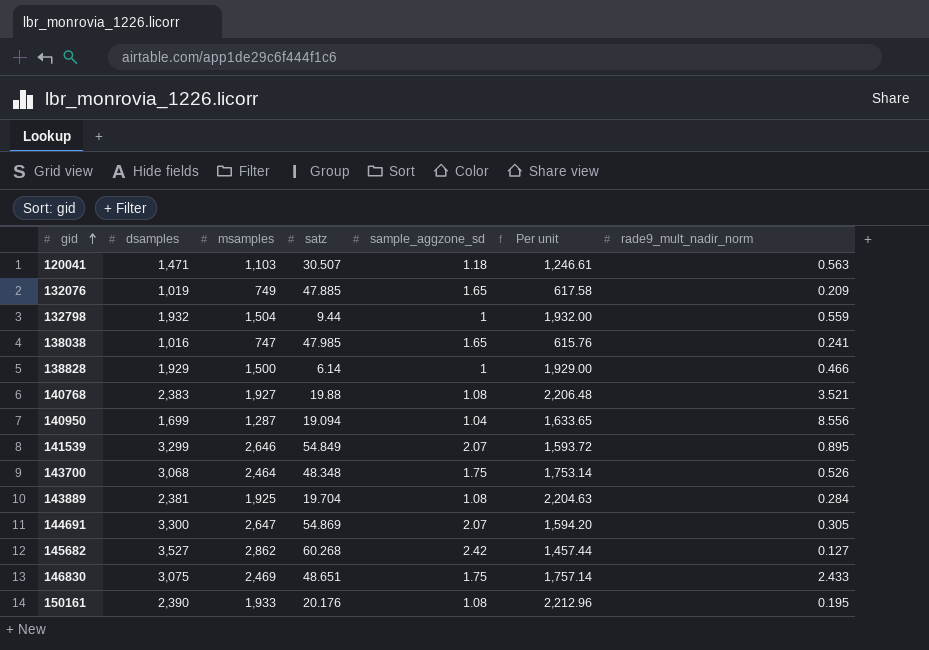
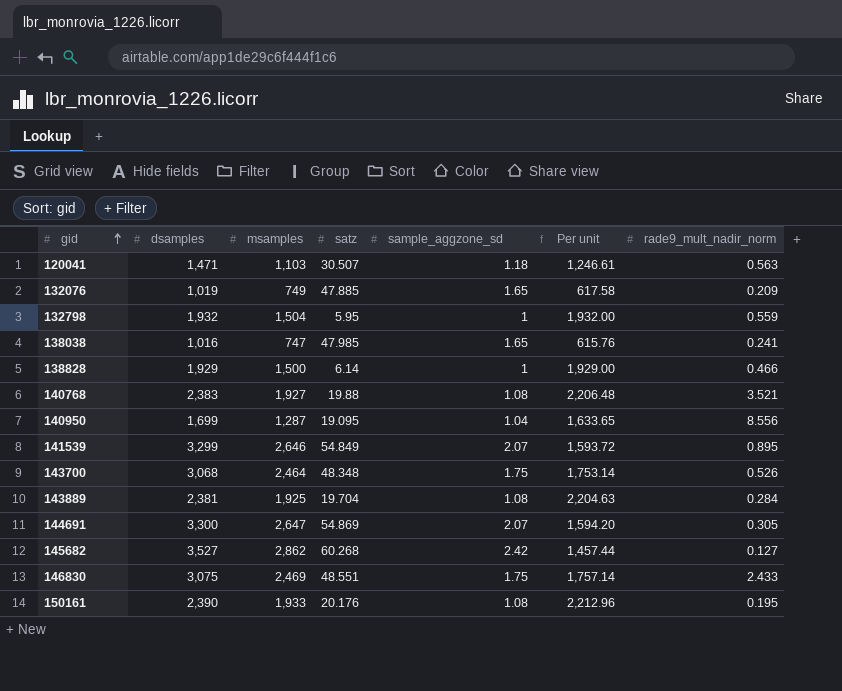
132798 | satz: 9.44 -> 5.95
140950 | satz: 19.094 -> 19.095
146830 | satz: 48.651 -> 48.551

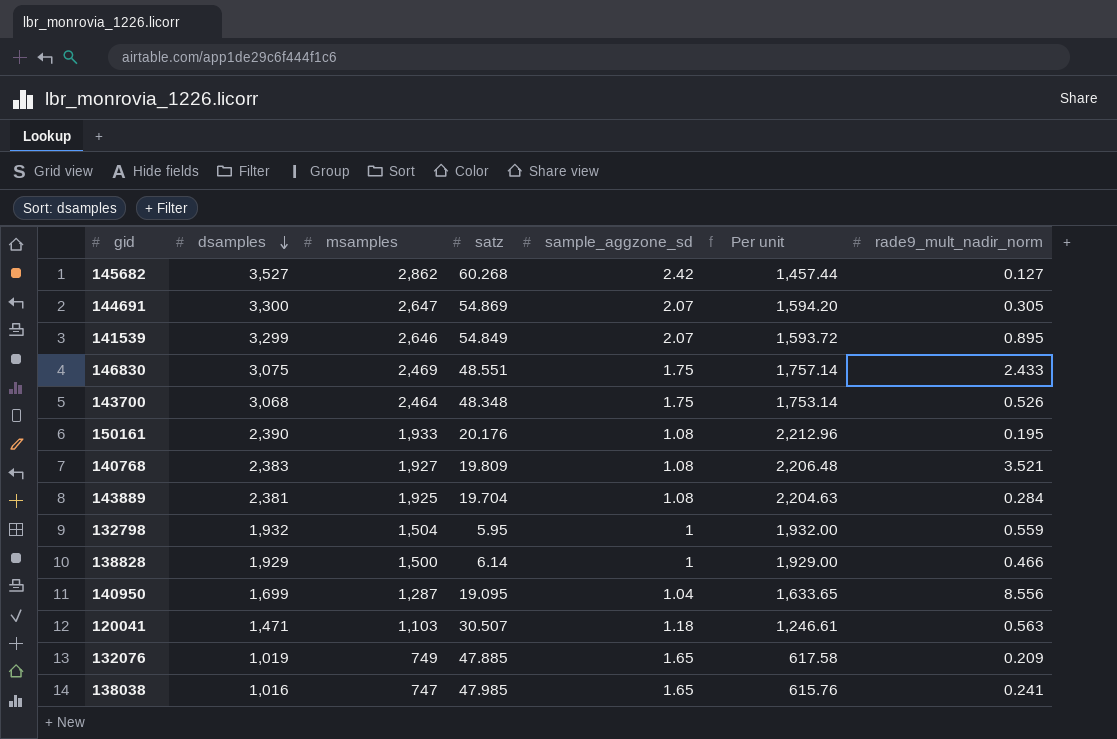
row order: gid ascending -> dsamples descending
140768 | satz: 19.88 -> 19.809

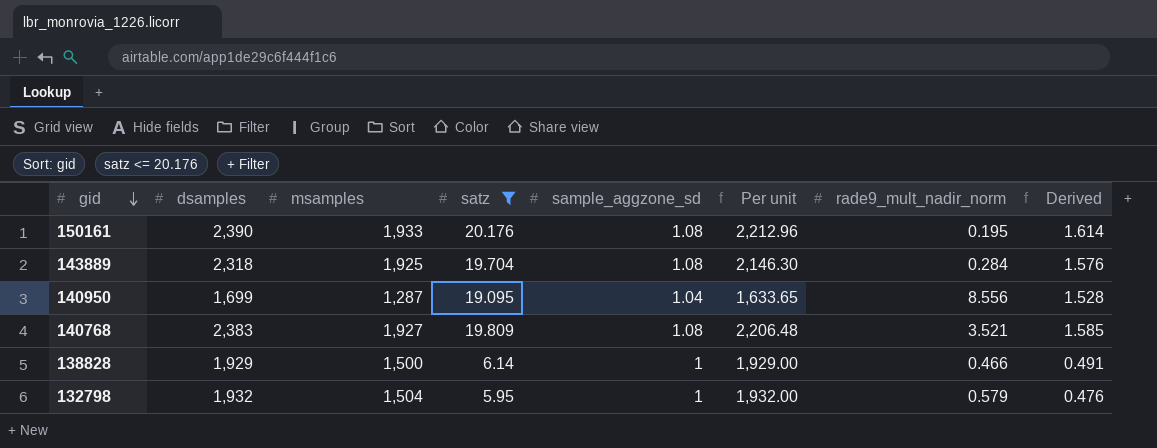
filter: none -> satz <= 20.176
row order: dsamples descending -> gid descending
column Derived | formula: none -> [satz] * 0.08
143889 | dsamples: 2,381 -> 2,318
143889 | Per unit: 2,204.63 -> 2,146.30
132798 | rade9_mult_nadir_norm: 0.559 -> 0.579

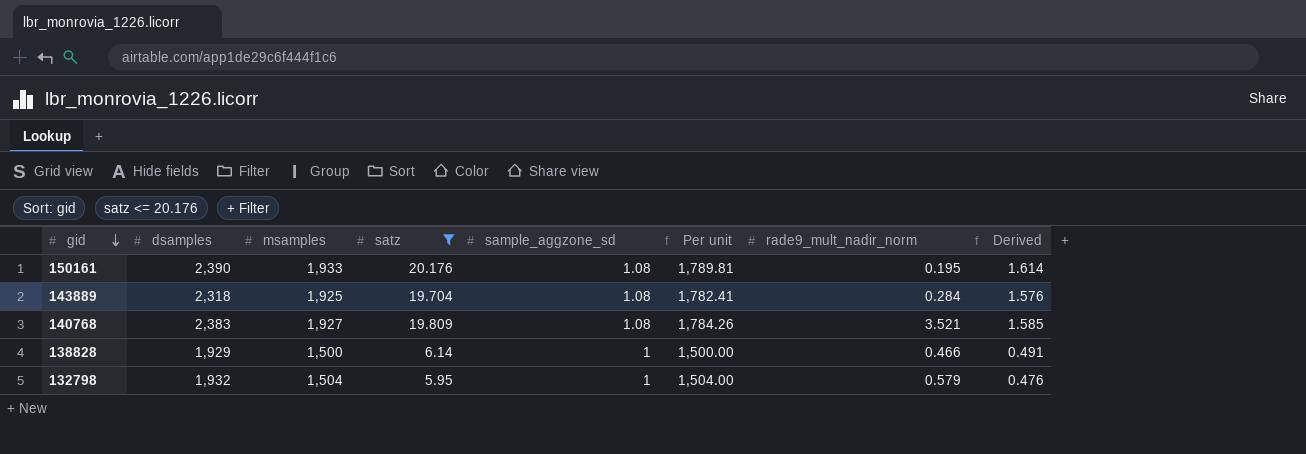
column Per unit | formula: [dsamples] / [sample_aggzone_sd] -> [msamples] / [sample_aggzone_sd]
row 140950: 1,699 | 1,287 | 19.095 | 1.04 | 1,633.65 | 8.556 | 1.528 -> none

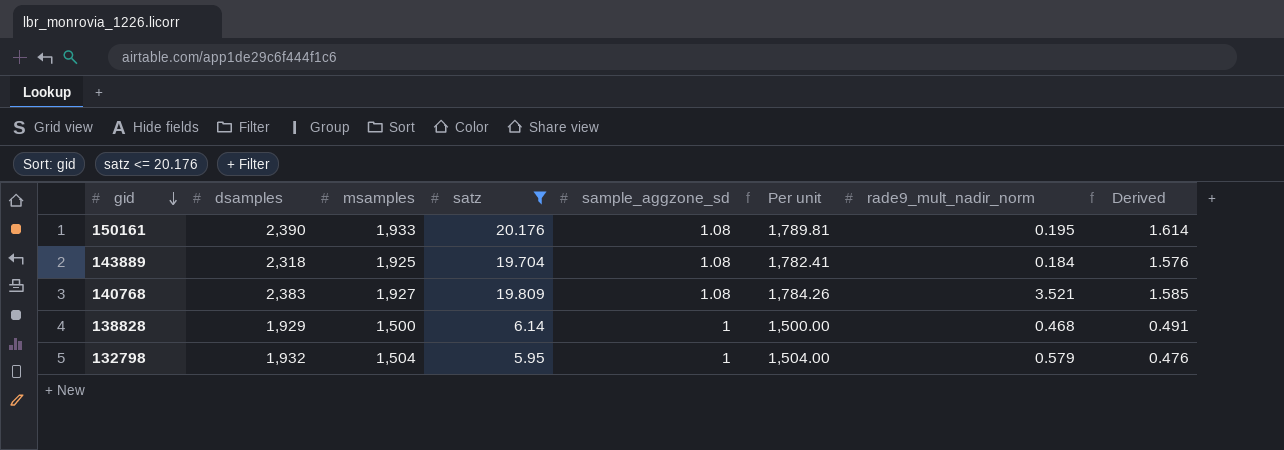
143889 | rade9_mult_nadir_norm: 0.284 -> 0.184
138828 | rade9_mult_nadir_norm: 0.466 -> 0.468

